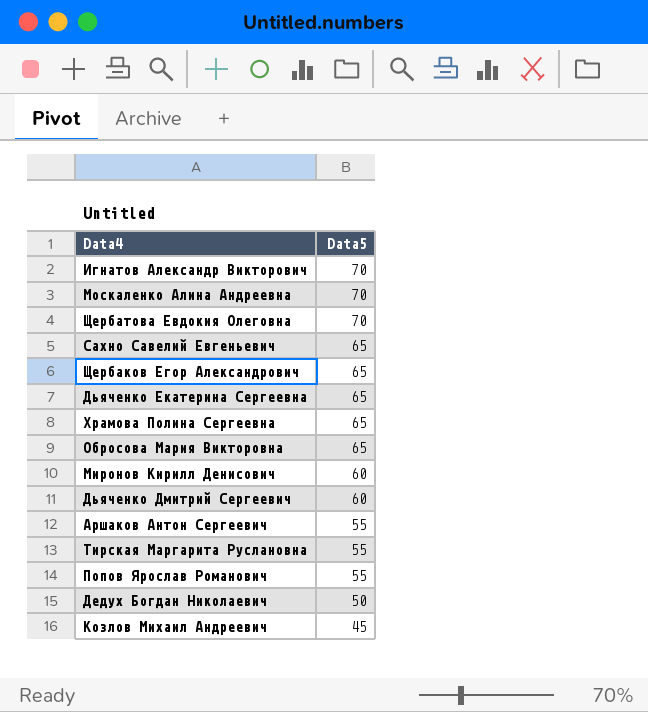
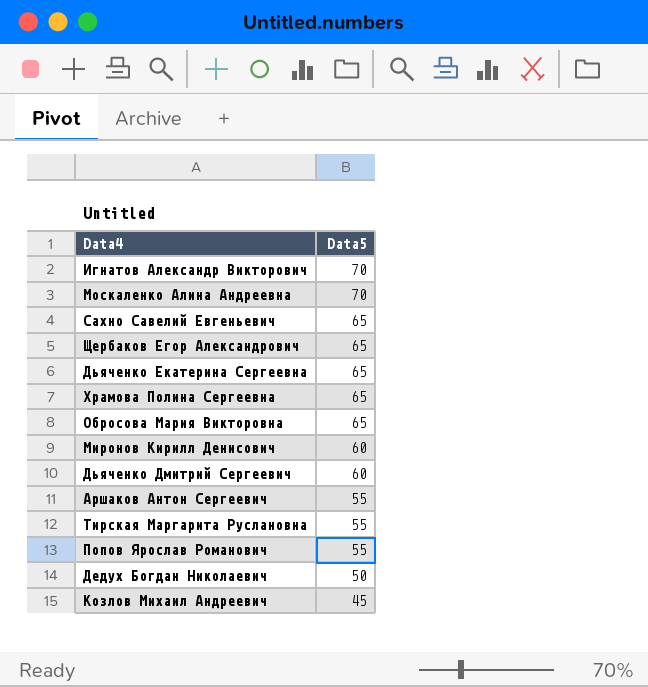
row Щербатова Евдокия Олеговна: 70 -> none

